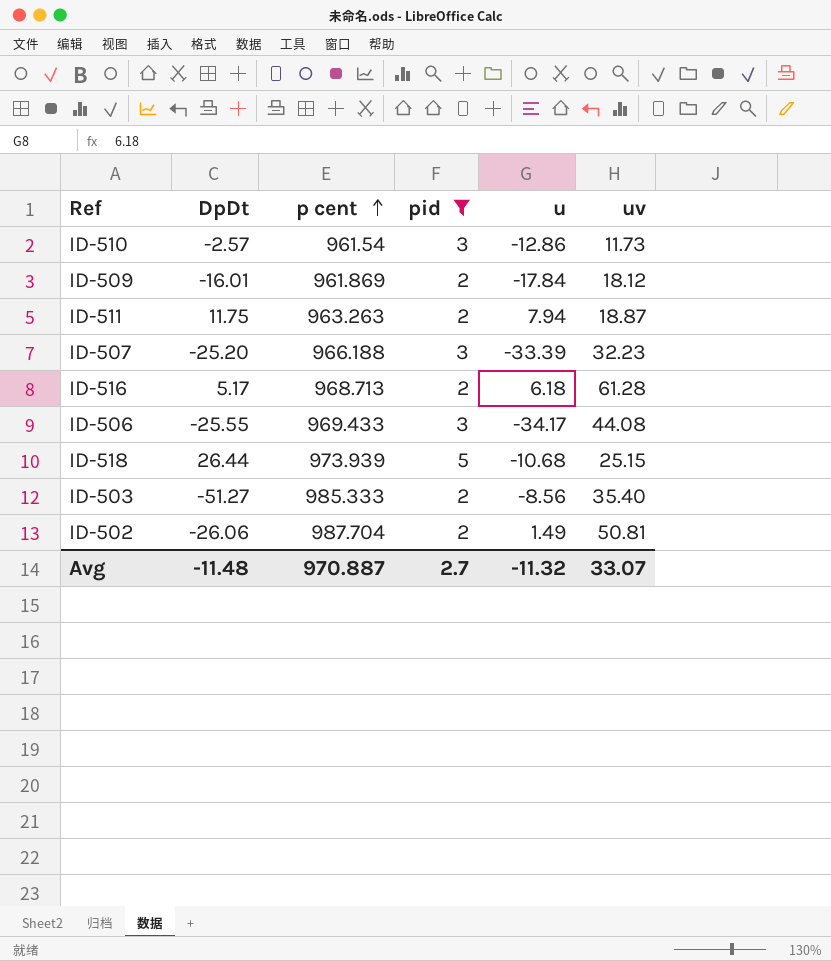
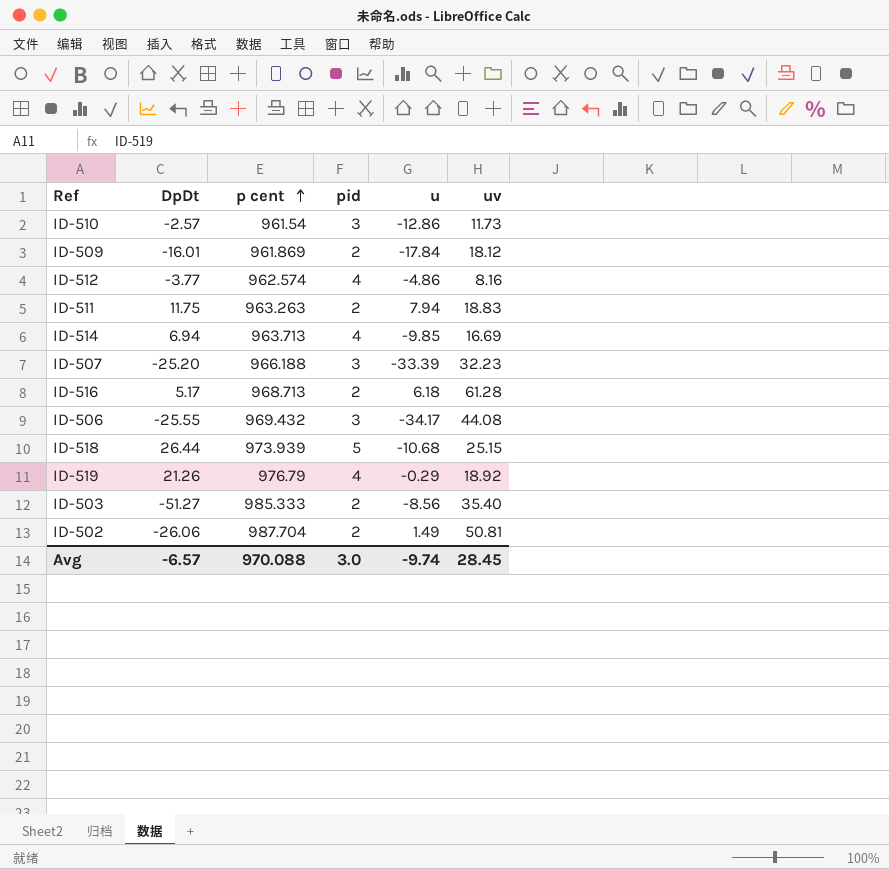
filter: pid != 4 -> none
ID-511 | uv: 18.87 -> 18.83
ID-506 | p cent: 969.433 -> 969.432
Avg | DpDt: -11.48 -> -6.57
Avg | p cent: 970.887 -> 970.088
Avg | pid: 2.7 -> 3.0
Avg | u: -11.32 -> -9.74
Avg | uv: 33.07 -> 28.45

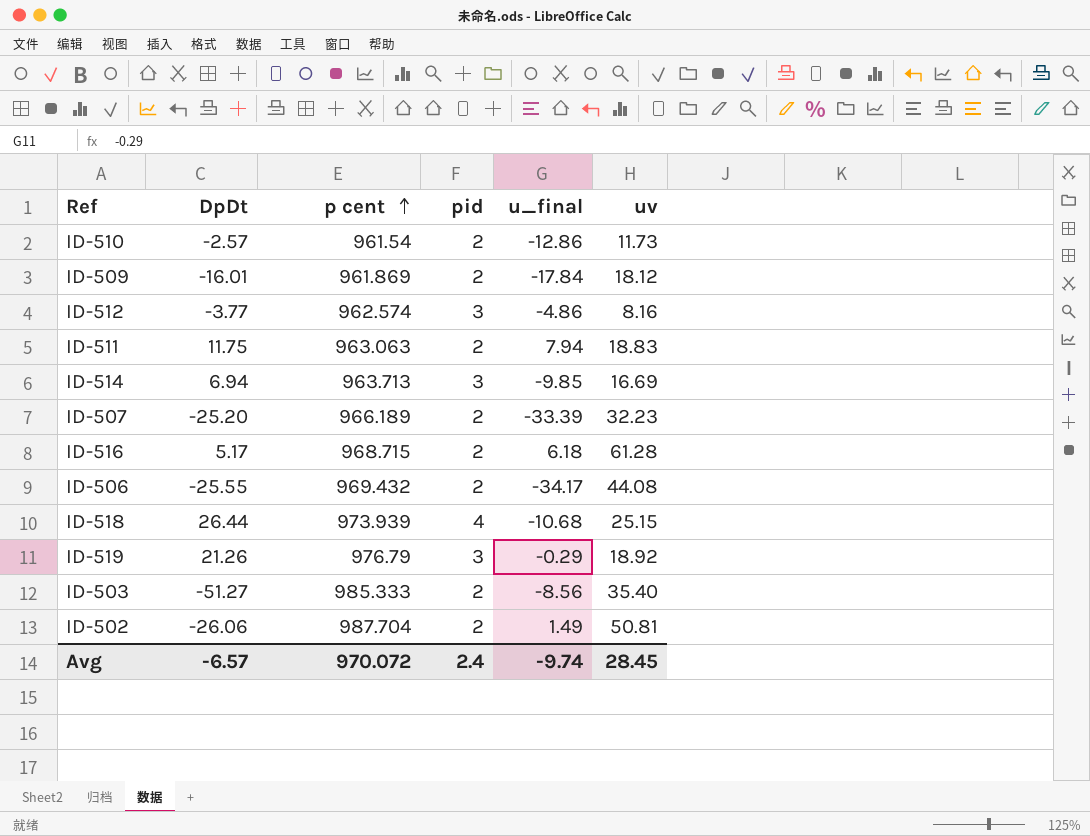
column name: u -> u_final
ID-510 | pid: 3 -> 2
ID-512 | pid: 4 -> 3
ID-511 | p cent: 963.263 -> 963.063
ID-514 | pid: 4 -> 3
ID-507 | p cent: 966.188 -> 966.189
ID-507 | pid: 3 -> 2
ID-516 | p cent: 968.713 -> 968.715
ID-506 | pid: 3 -> 2
ID-518 | pid: 5 -> 4
ID-519 | pid: 4 -> 3
Avg | p cent: 970.088 -> 970.072
Avg | pid: 3.0 -> 2.4

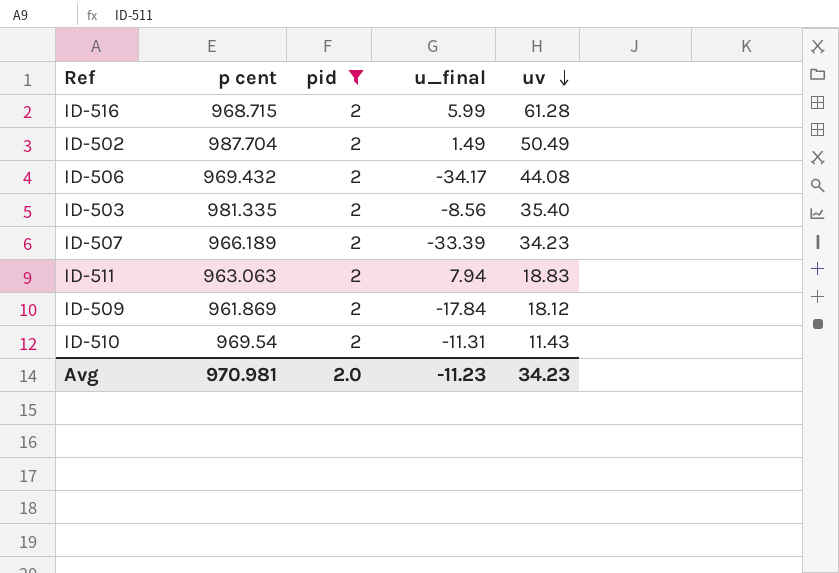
filter: none -> pid = 2
row order: p cent ascending -> uv descending
column DpDt | position: 2 -> none
ID-516 | u_final: 6.18 -> 5.99
ID-502 | uv: 50.81 -> 50.49
ID-503 | p cent: 985.333 -> 981.335
ID-507 | uv: 32.23 -> 34.23
ID-510 | p cent: 961.54 -> 969.54
ID-510 | u_final: -12.86 -> -11.31
ID-510 | uv: 11.73 -> 11.43
Avg | p cent: 970.072 -> 970.981
Avg | pid: 2.4 -> 2.0
Avg | u_final: -9.74 -> -11.23
Avg | uv: 28.45 -> 34.23

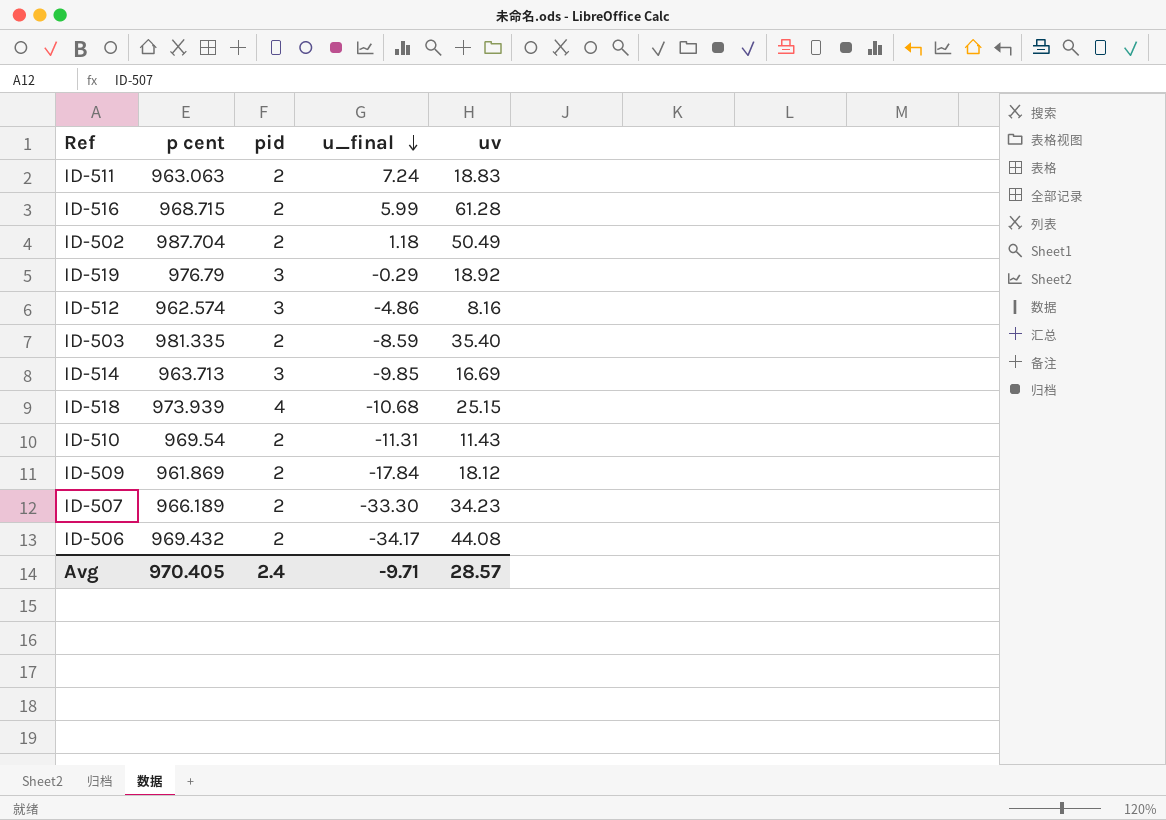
filter: pid = 2 -> none
row order: uv descending -> u_final descending
ID-511 | u_final: 7.94 -> 7.24
ID-502 | u_final: 1.49 -> 1.18
ID-503 | u_final: -8.56 -> -8.59
ID-507 | u_final: -33.39 -> -33.30
Avg | p cent: 970.981 -> 970.405
Avg | pid: 2.0 -> 2.4
Avg | u_final: -11.23 -> -9.71
Avg | uv: 34.23 -> 28.57

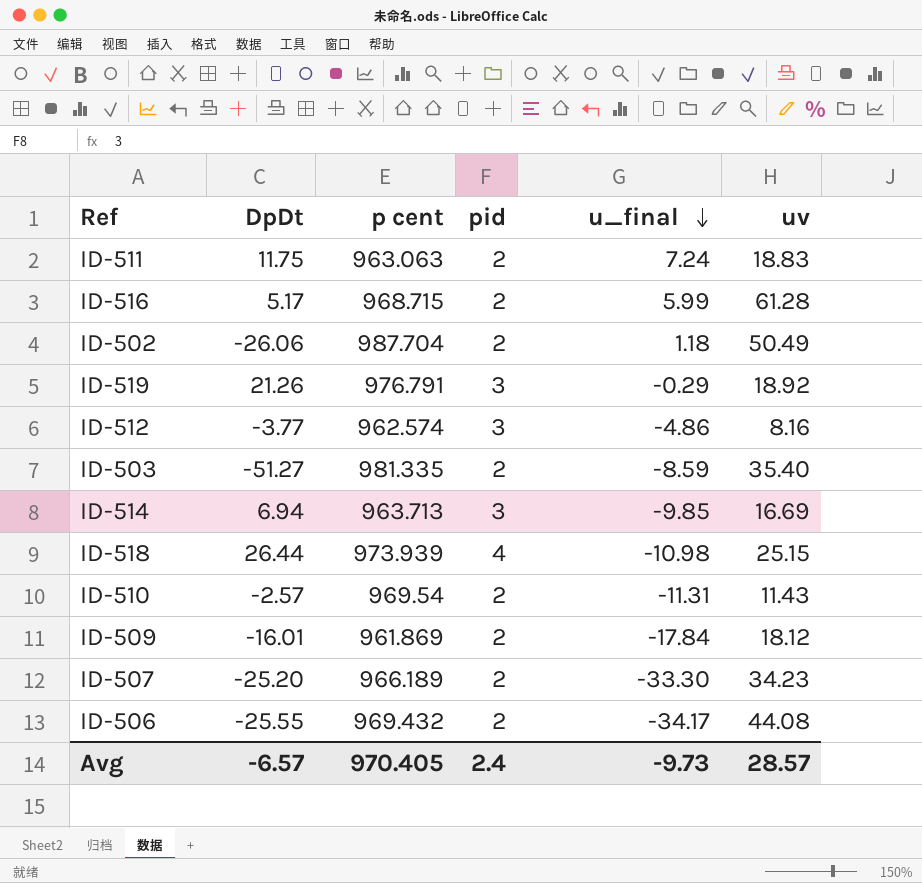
column DpDt | position: none -> 2
ID-519 | p cent: 976.79 -> 976.791
ID-518 | u_final: -10.68 -> -10.98
Avg | u_final: -9.71 -> -9.73

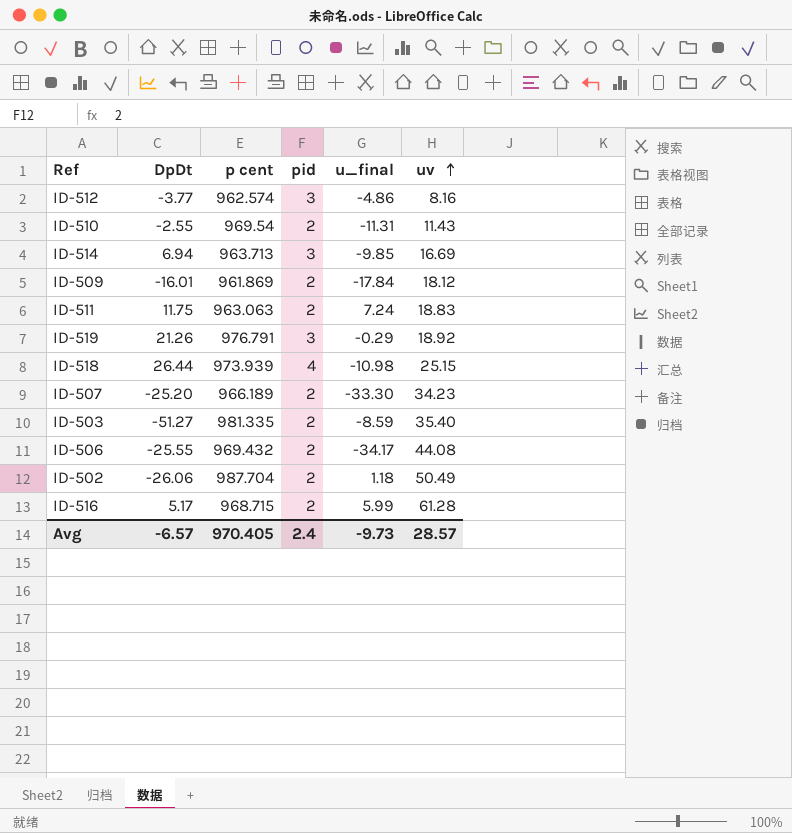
row order: u_final descending -> uv ascending
ID-510 | DpDt: -2.57 -> -2.55

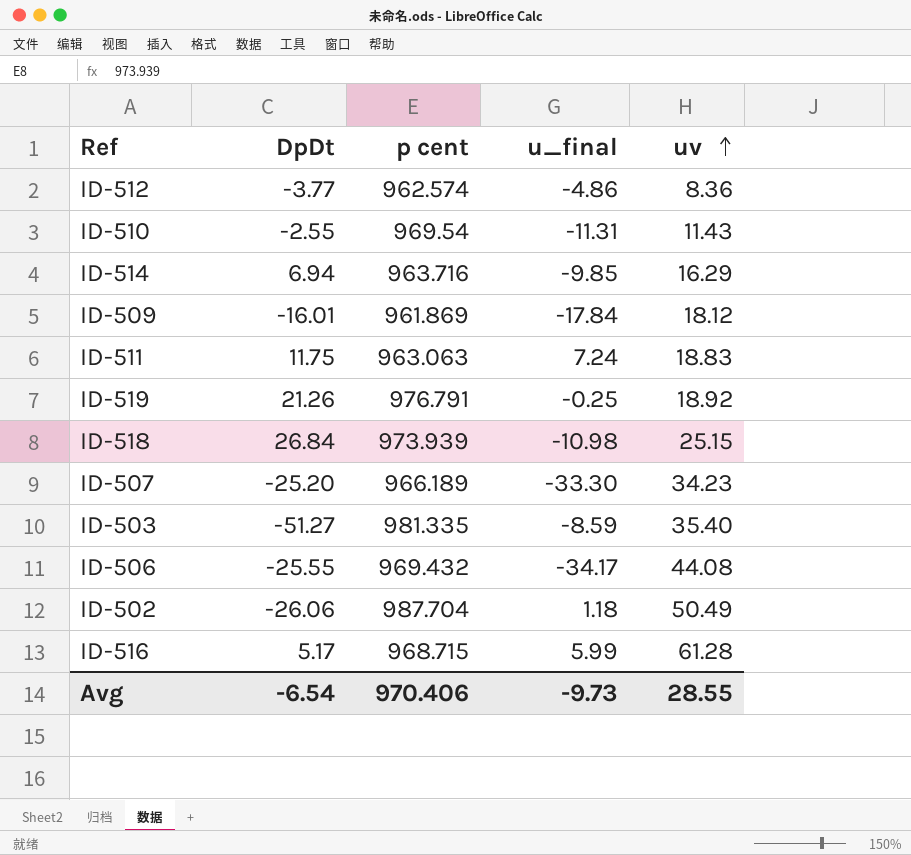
column pid | position: 4 -> none
ID-512 | uv: 8.16 -> 8.36
ID-514 | p cent: 963.713 -> 963.716
ID-514 | uv: 16.69 -> 16.29
ID-519 | u_final: -0.29 -> -0.25
ID-518 | DpDt: 26.44 -> 26.84
Avg | DpDt: -6.57 -> -6.54
Avg | p cent: 970.405 -> 970.406
Avg | uv: 28.57 -> 28.55

